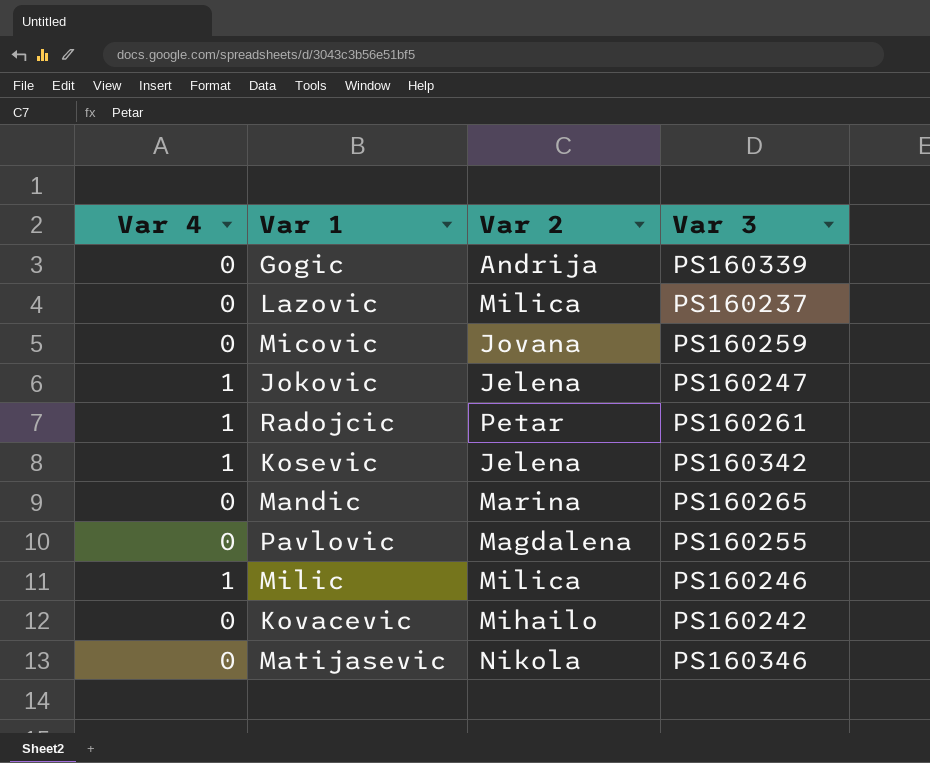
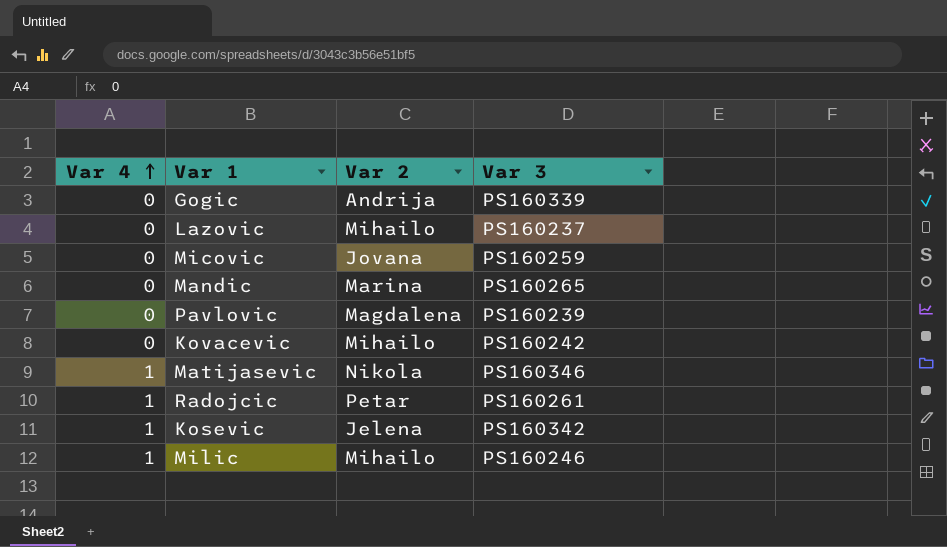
row order: none -> Var 4 ascending
row Jokovic: 1 | Jelena | PS160247 -> none
Lazovic | Var 2: Milica -> Mihailo
Pavlovic | Var 3: PS160255 -> PS160239
Matijasevic | Var 4: 0 -> 1
Milic | Var 2: Milica -> Mihailo

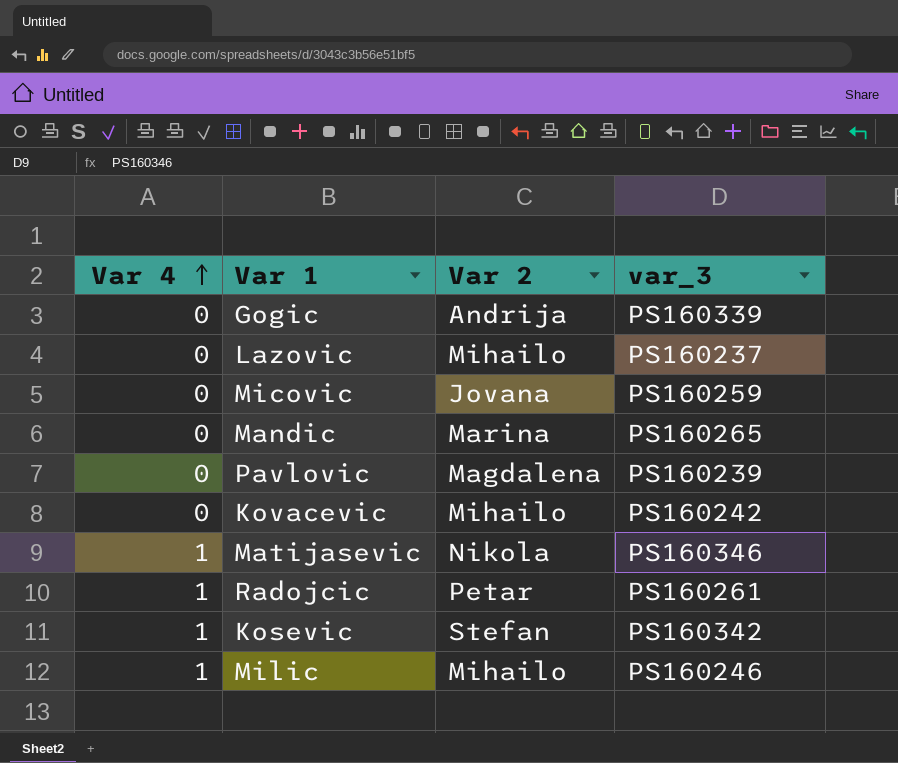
column name: Var 3 -> var_3
Kosevic | Var 2: Jelena -> Stefan

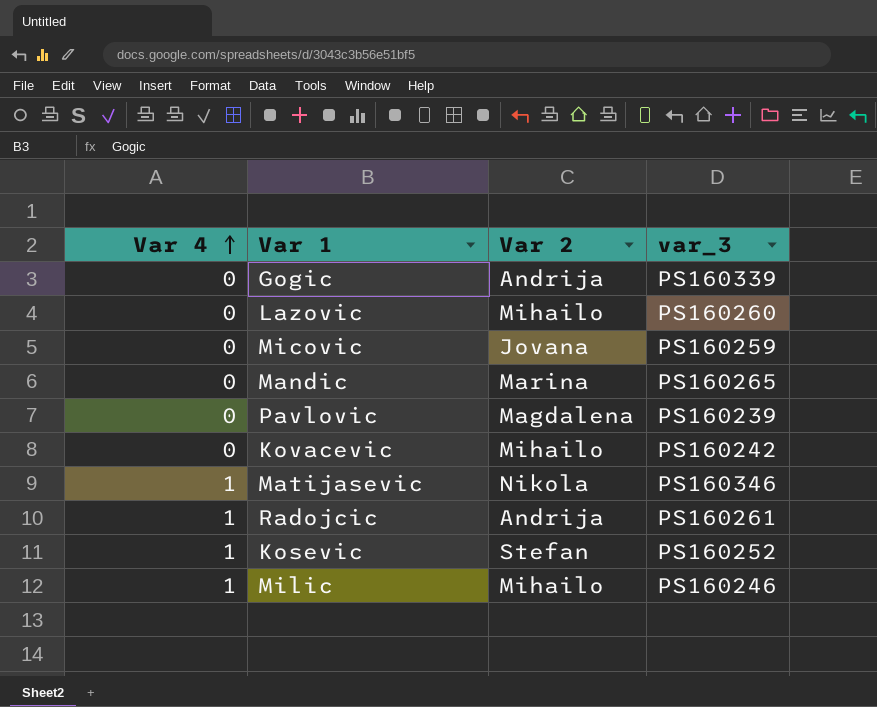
Lazovic | var_3: PS160237 -> PS160260
Radojcic | Var 2: Petar -> Andrija
Kosevic | var_3: PS160342 -> PS160252

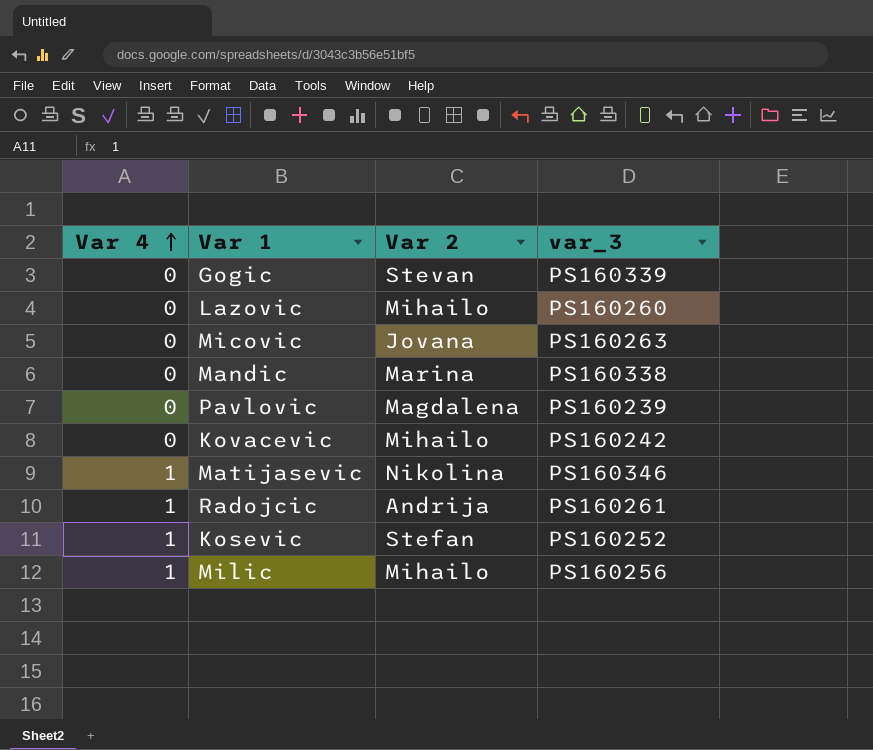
Gogic | Var 2: Andrija -> Stevan
Micovic | var_3: PS160259 -> PS160263
Mandic | var_3: PS160265 -> PS160338
Matijasevic | Var 2: Nikola -> Nikolina
Milic | var_3: PS160246 -> PS160256

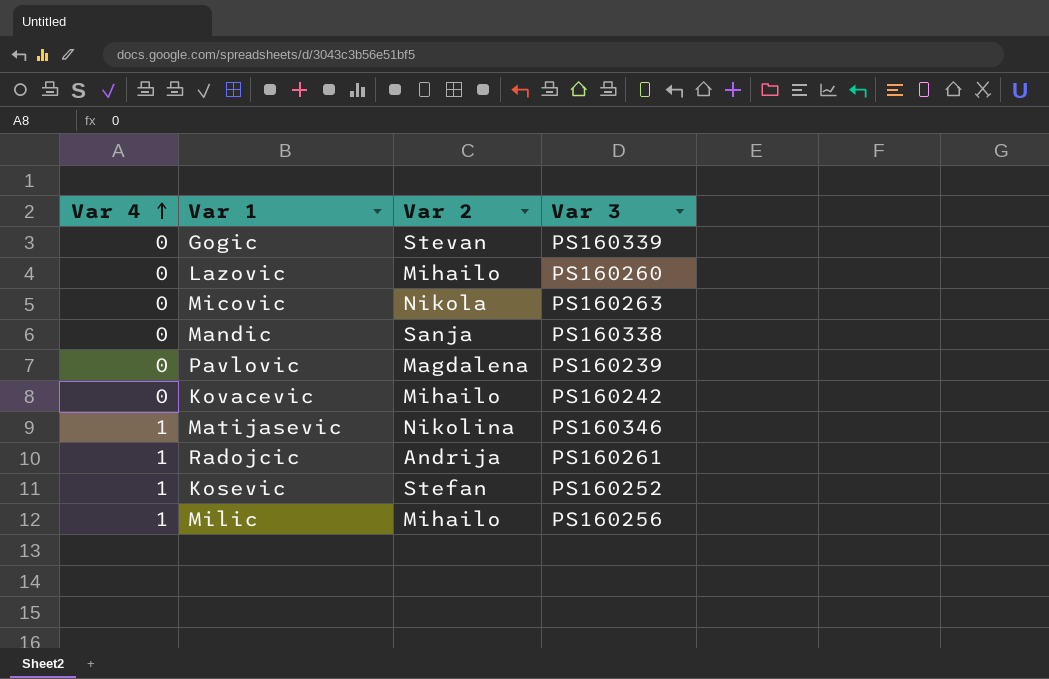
column name: var_3 -> Var 3
Micovic | Var 2: Jovana -> Nikola
Mandic | Var 2: Marina -> Sanja

